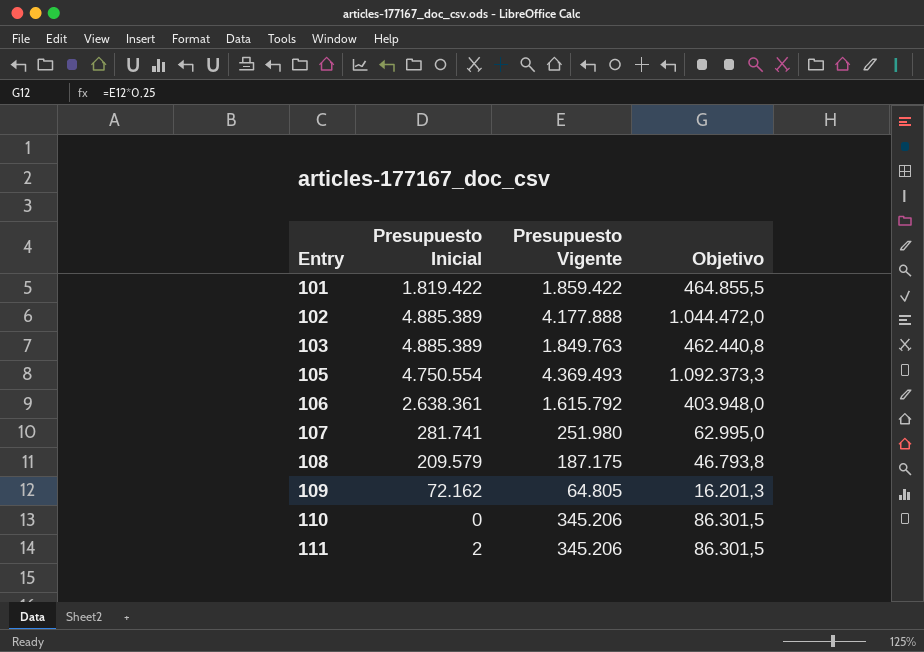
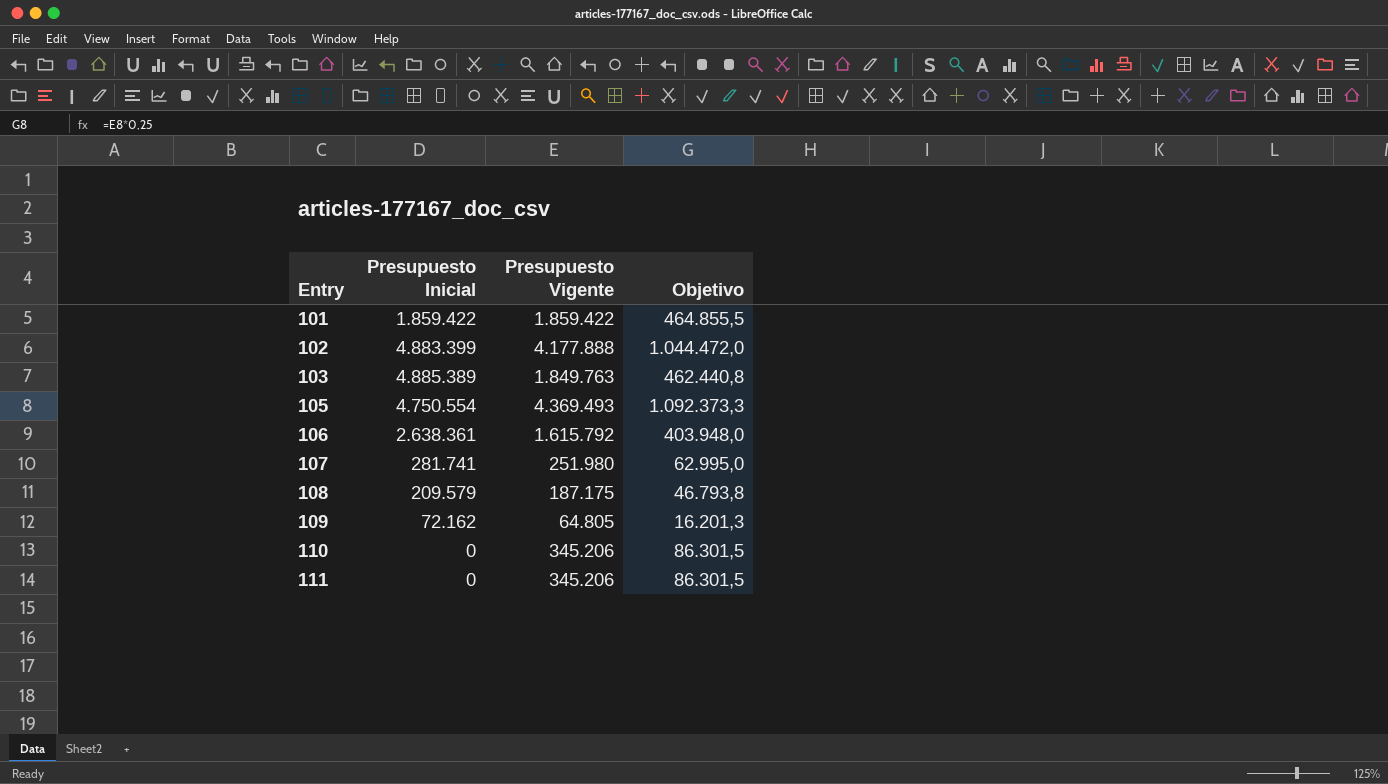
101 | Presupuesto Inicial: 1.819.422 -> 1.859.422
102 | Presupuesto Inicial: 4.885.389 -> 4.883.399
111 | Presupuesto Inicial: 2 -> 0

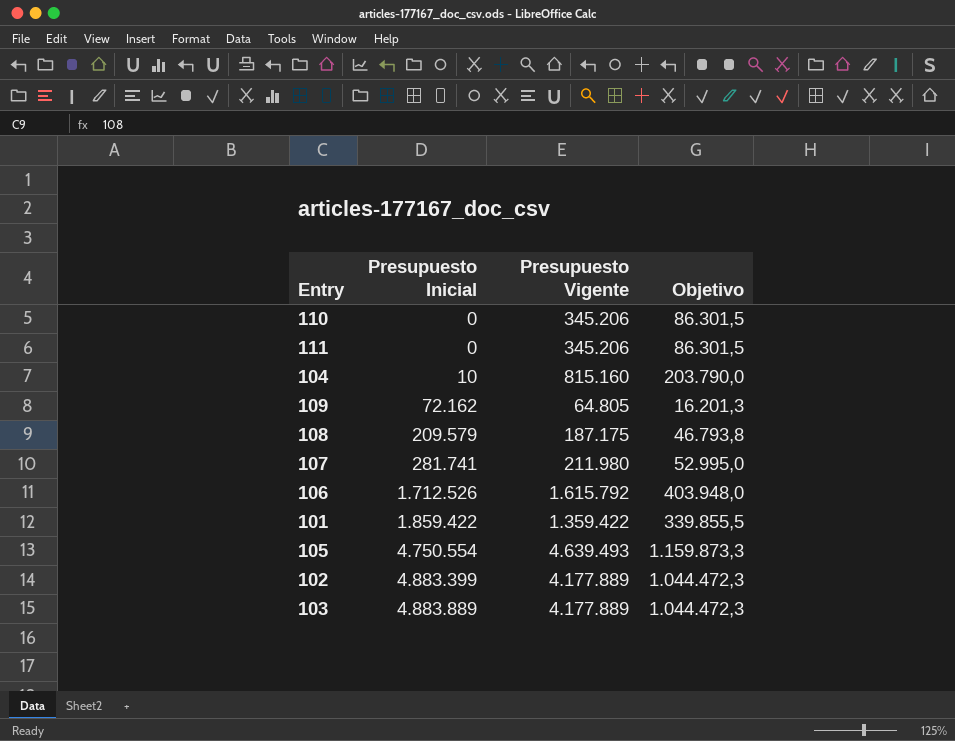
row order: Entry ascending -> Presupuesto Inicial ascending
row 104: none -> 10 | 815.160 | 203.790,0
107 | Presupuesto Vigente: 251.980 -> 211.980
107 | Objetivo: 62.995,0 -> 52.995,0
106 | Presupuesto Inicial: 2.638.361 -> 1.712.526
101 | Presupuesto Vigente: 1.859.422 -> 1.359.422
101 | Objetivo: 464.855,5 -> 339.855,5
105 | Presupuesto Vigente: 4.369.493 -> 4.639.493
105 | Objetivo: 1.092.373,3 -> 1.159.873,3
102 | Presupuesto Vigente: 4.177.888 -> 4.177.889
102 | Objetivo: 1.044.472,0 -> 1.044.472,3
103 | Presupuesto Inicial: 4.885.389 -> 4.883.889
103 | Presupuesto Vigente: 1.849.763 -> 4.177.889
103 | Objetivo: 462.440,8 -> 1.044.472,3

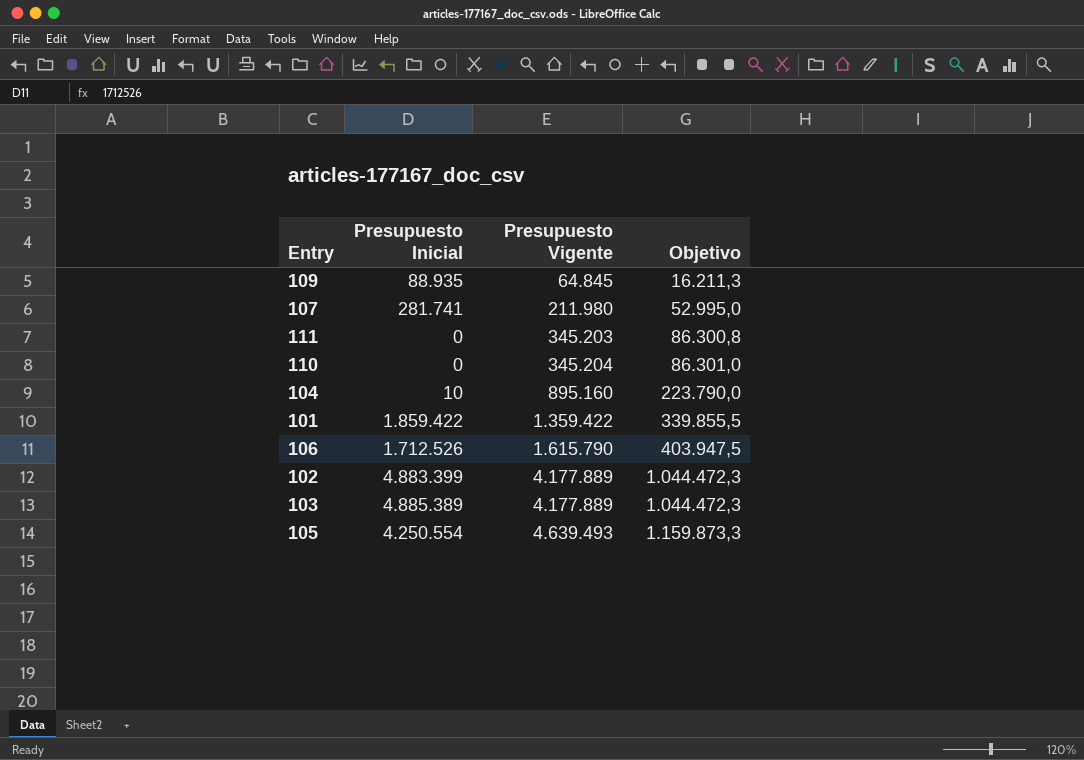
row order: Presupuesto Inicial ascending -> Presupuesto Vigente ascending
row 108: 209.579 | 187.175 | 46.793,8 -> none
109 | Presupuesto Inicial: 72.162 -> 88.935
109 | Presupuesto Vigente: 64.805 -> 64.845
109 | Objetivo: 16.201,3 -> 16.211,3
111 | Presupuesto Vigente: 345.206 -> 345.203
111 | Objetivo: 86.301,5 -> 86.300,8
110 | Presupuesto Vigente: 345.206 -> 345.204
110 | Objetivo: 86.301,5 -> 86.301,0
104 | Presupuesto Vigente: 815.160 -> 895.160
104 | Objetivo: 203.790,0 -> 223.790,0
106 | Presupuesto Vigente: 1.615.792 -> 1.615.790
106 | Objetivo: 403.948,0 -> 403.947,5
103 | Presupuesto Inicial: 4.883.889 -> 4.885.389
105 | Presupuesto Inicial: 4.750.554 -> 4.250.554

